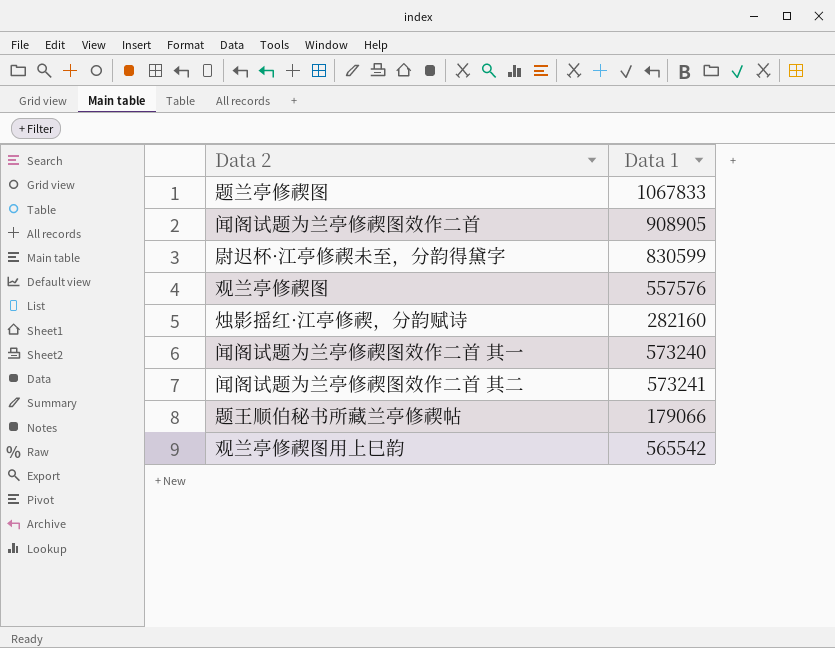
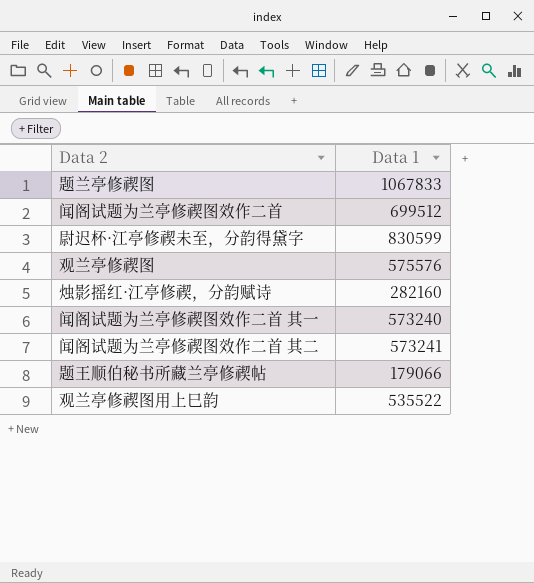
闻阁试题为兰亭修禊图效作二首 | Data 1: 908905 -> 699512
观兰亭修禊图 | Data 1: 557576 -> 575576
观兰亭修禊图用上巳韵 | Data 1: 565542 -> 535522

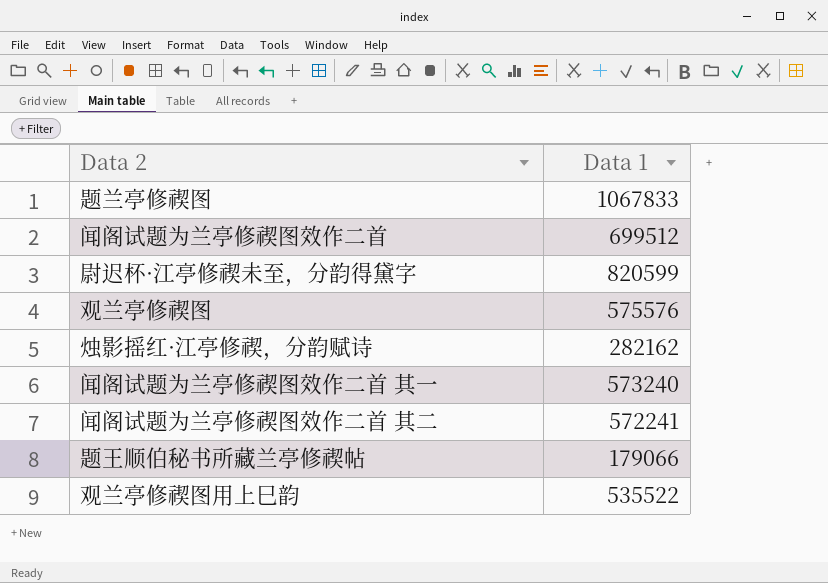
尉迟杯·江亭修禊未至，分韵得黛字 | Data 1: 830599 -> 820599
烛影摇红·江亭修禊，分韵赋诗 | Data 1: 282160 -> 282162
闻阁试题为兰亭修禊图效作二首 其二 | Data 1: 573241 -> 572241

